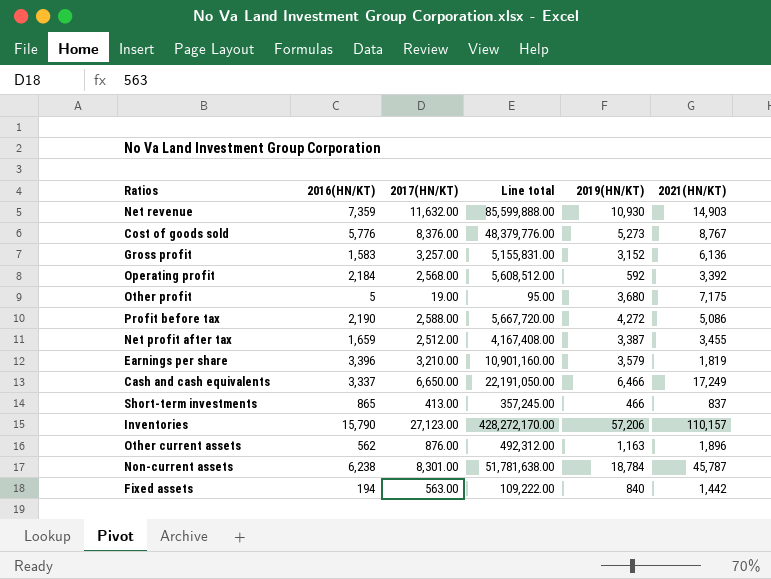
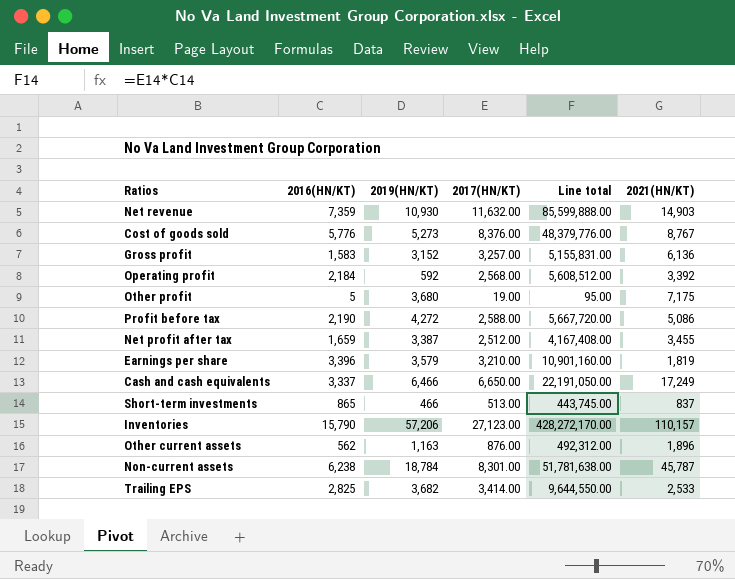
column 2019(HN/KT) | position: 5 -> 3
row Fixed assets: 194 | 563.00 | 109,222.00 | 840 | 1,442 -> none
Short-term investments | 2017(HN/KT): 413.00 -> 513.00
Short-term investments | Line total: 357,245.00 -> 443,745.00
row Trailing EPS: none -> 2,825 | 3,682 | 3,414.00 | 9,644,550.00 | 2,533

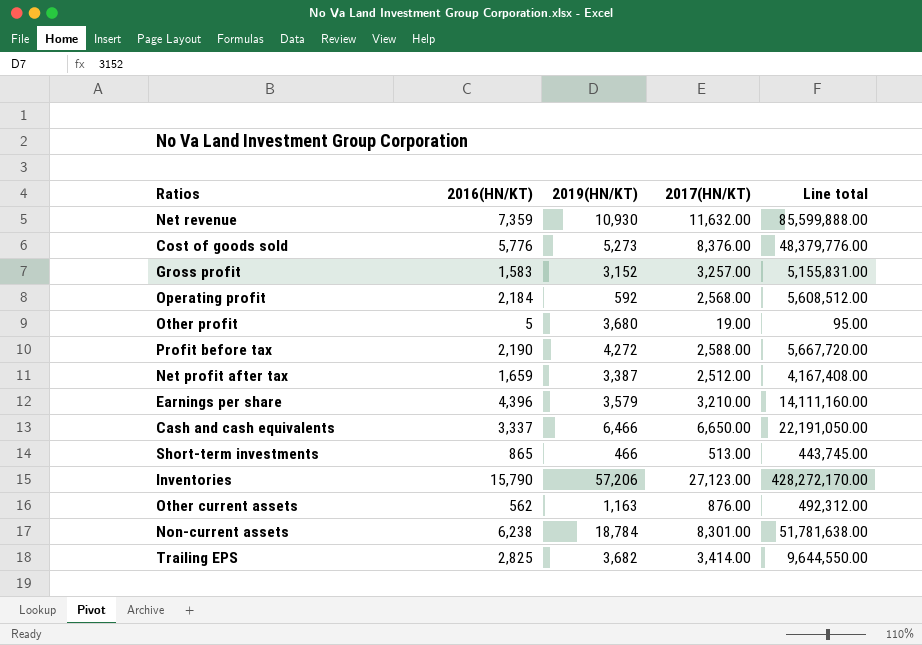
column 2021(HN/KT) | position: 6 -> none
Earnings per share | 2016(HN/KT): 3,396 -> 4,396
Earnings per share | Line total: 10,901,160.00 -> 14,111,160.00

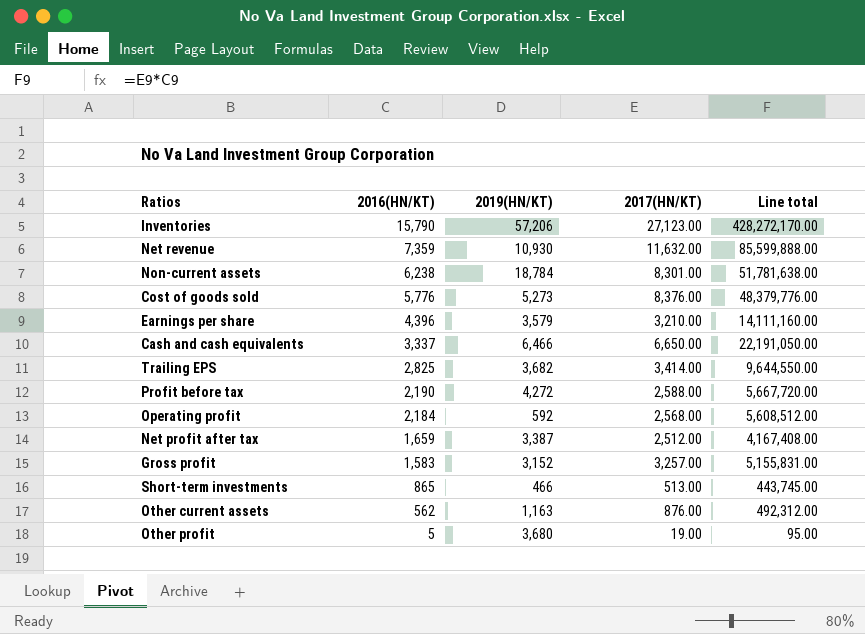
row order: none -> 2016(HN/KT) descending

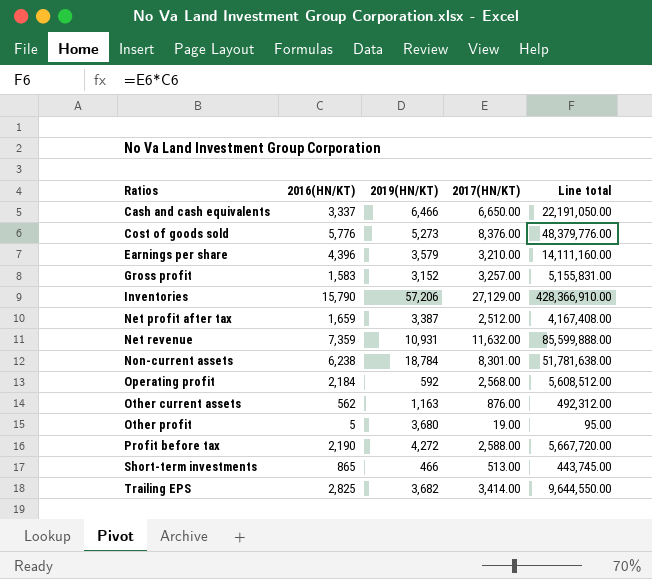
row order: 2016(HN/KT) descending -> Ratios ascending
Inventories | 2017(HN/KT): 27,123.00 -> 27,129.00
Inventories | Line total: 428,272,170.00 -> 428,366,910.00
Net revenue | 2019(HN/KT): 10,930 -> 10,931

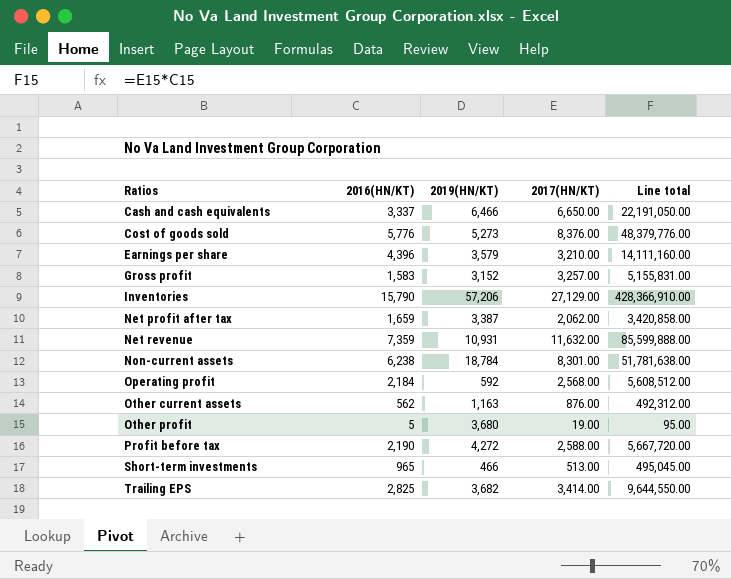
Net profit after tax | 2017(HN/KT): 2,512.00 -> 2,062.00
Net profit after tax | Line total: 4,167,408.00 -> 3,420,858.00
Short-term investments | 2016(HN/KT): 865 -> 965
Short-term investments | Line total: 443,745.00 -> 495,045.00

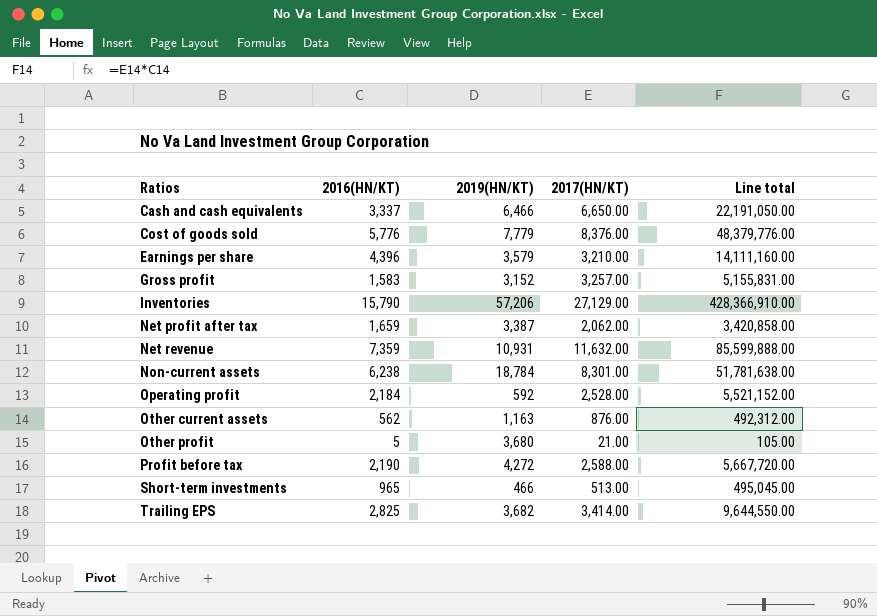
Cost of goods sold | 2019(HN/KT): 5,273 -> 7,779
Operating profit | 2017(HN/KT): 2,568.00 -> 2,528.00
Operating profit | Line total: 5,608,512.00 -> 5,521,152.00
Other profit | 2017(HN/KT): 19.00 -> 21.00
Other profit | Line total: 95.00 -> 105.00

